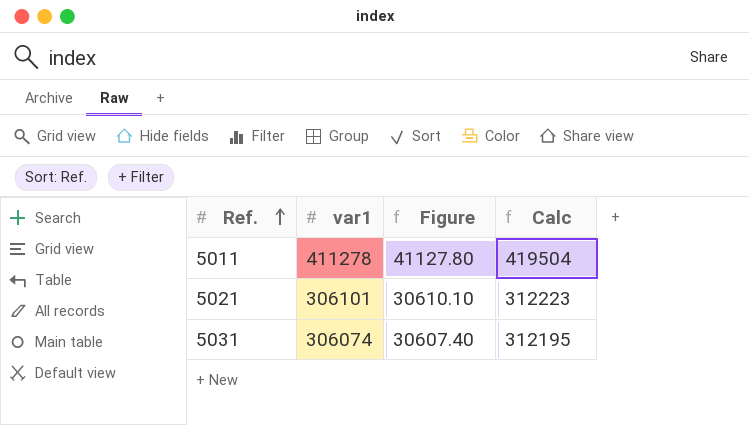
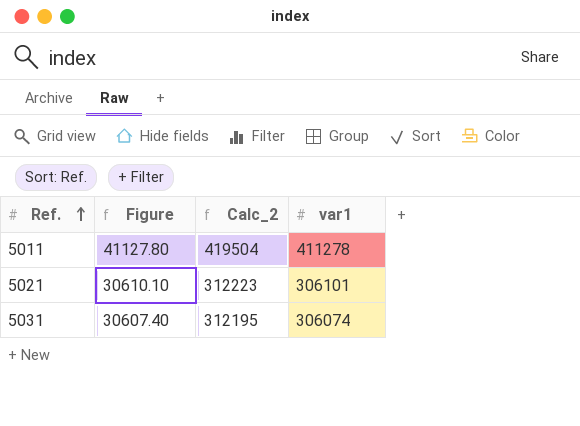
column name: Calc -> Calc_2
column var1 | position: 2 -> 4

